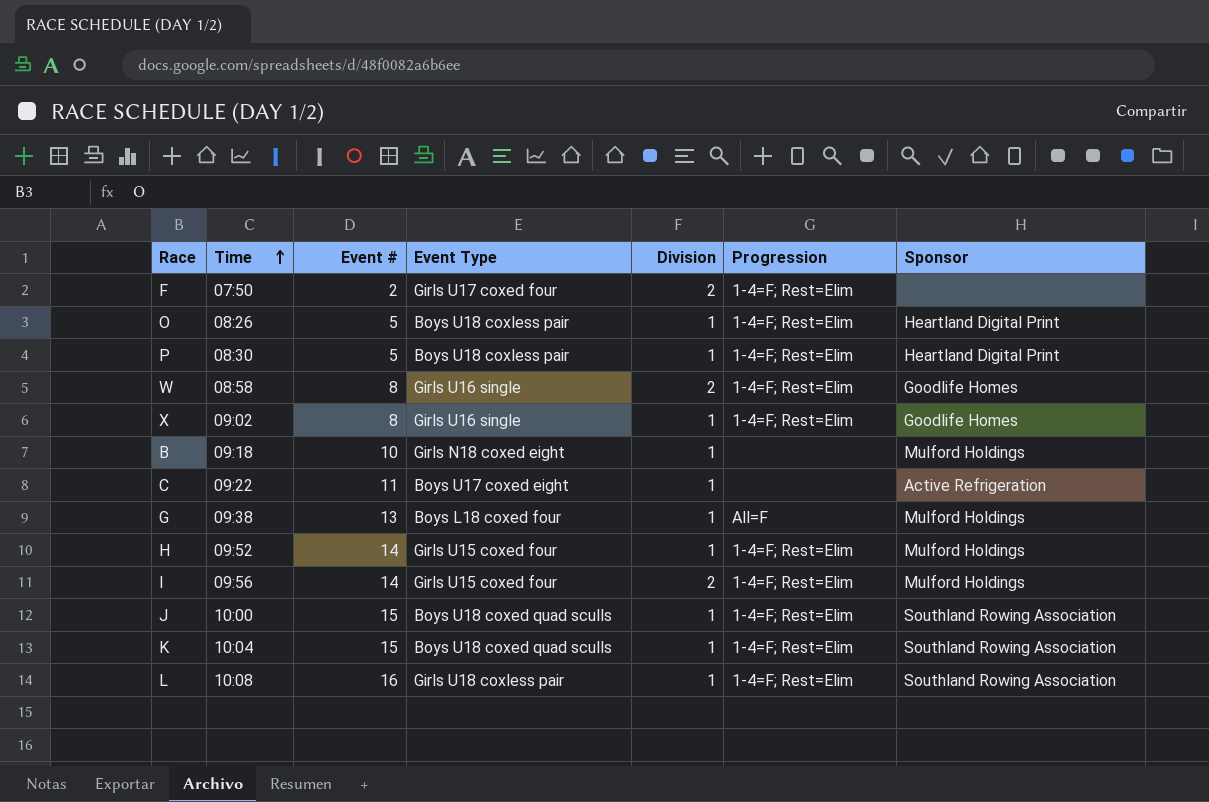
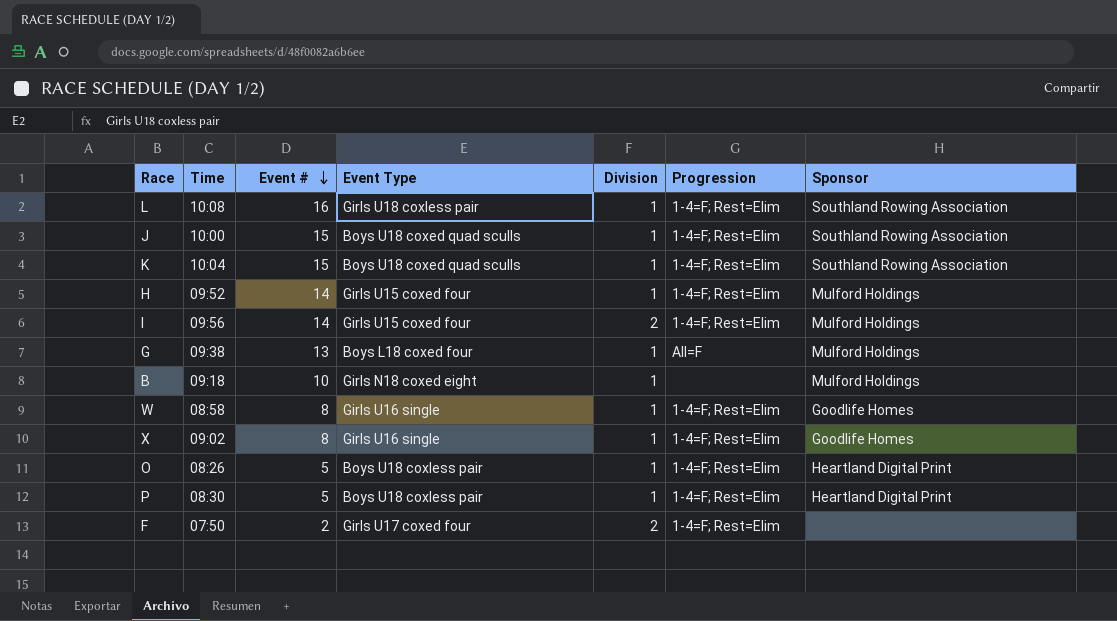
row order: Time ascending -> Event # descending
row C: 09:22 | 11 | Boys U17 coxed eight | 1 | none | Active Refrigeration -> none
W | Division: 2 -> 1

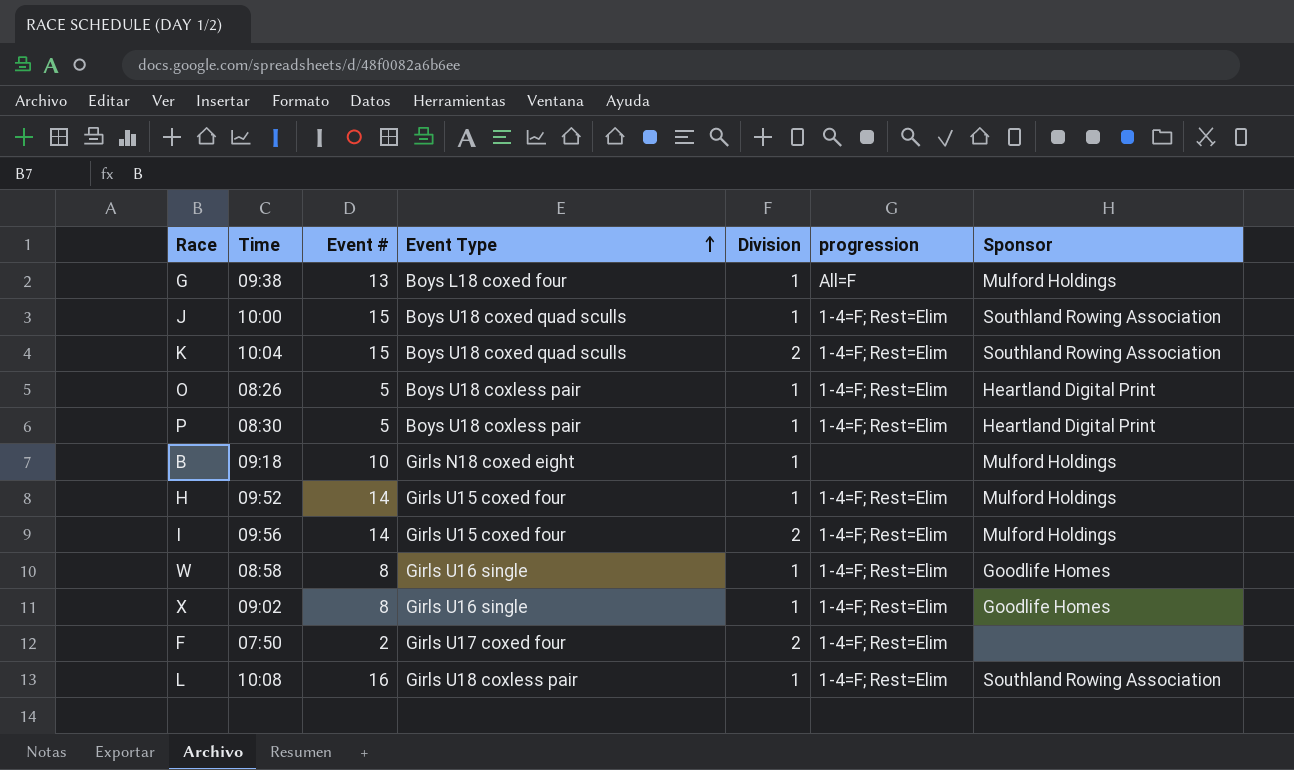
row order: Event # descending -> Event Type ascending
column name: Progression -> progression
K | Division: 1 -> 2

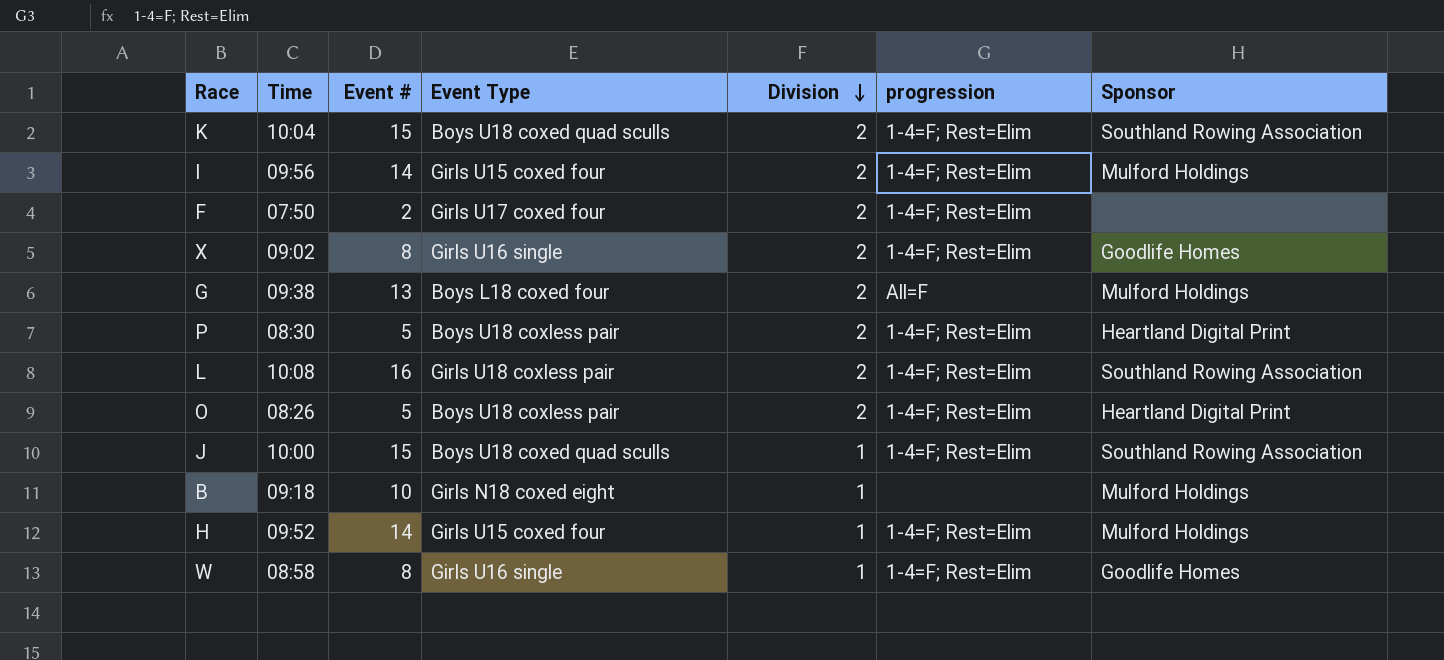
row order: Event Type ascending -> Division descending
X | Division: 1 -> 2
G | Division: 1 -> 2
P | Division: 1 -> 2
L | Division: 1 -> 2
O | Division: 1 -> 2

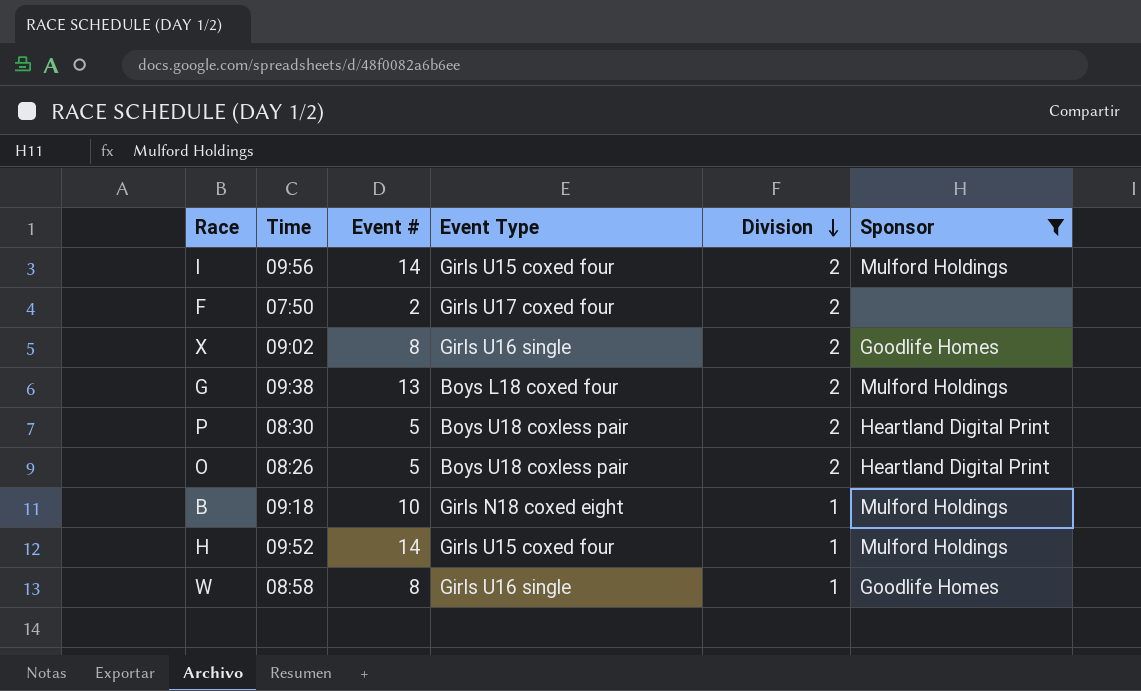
filter: none -> Sponsor != Southland Rowing Association
column progression | position: 6 -> none

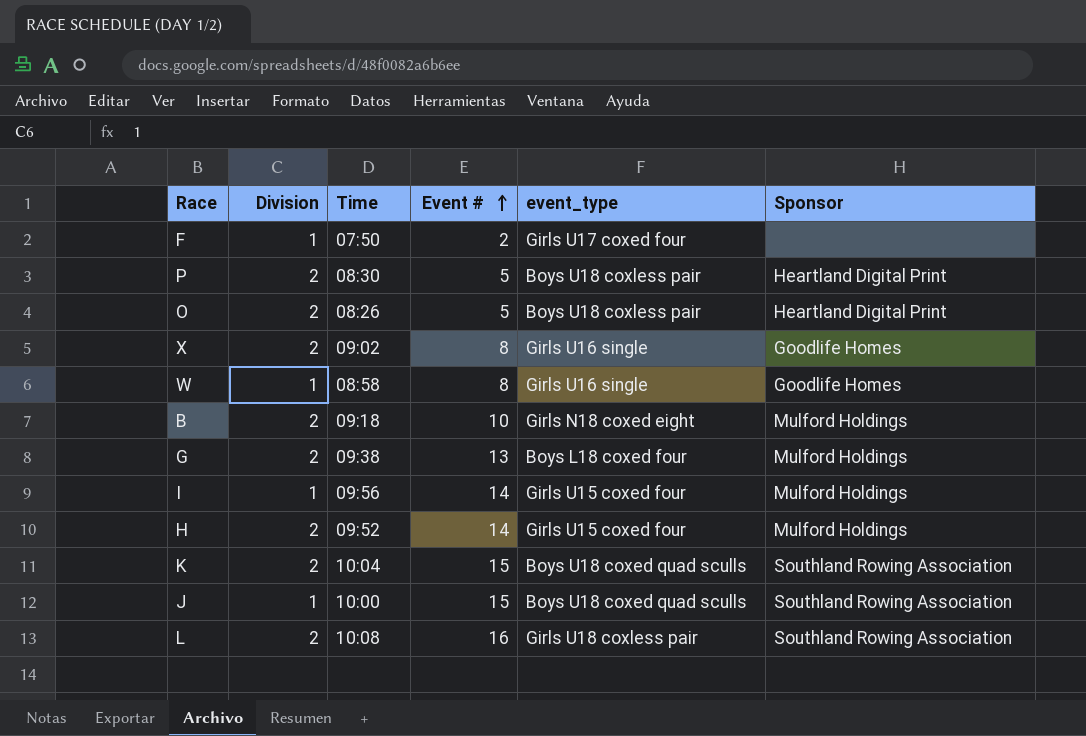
filter: Sponsor != Southland Rowing Association -> none
row order: Division descending -> Event # ascending
column Division | position: 5 -> 2
column name: Event Type -> event_type
F | Division: 2 -> 1
B | Division: 1 -> 2
I | Division: 2 -> 1
H | Division: 1 -> 2

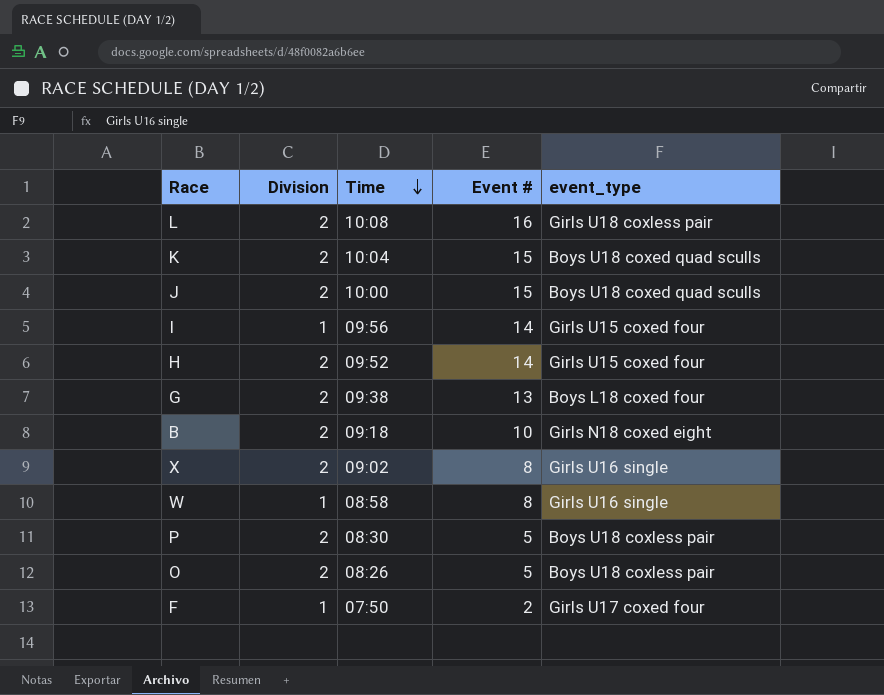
row order: Event # ascending -> Time descending
column Sponsor | position: 6 -> none
J | Division: 1 -> 2

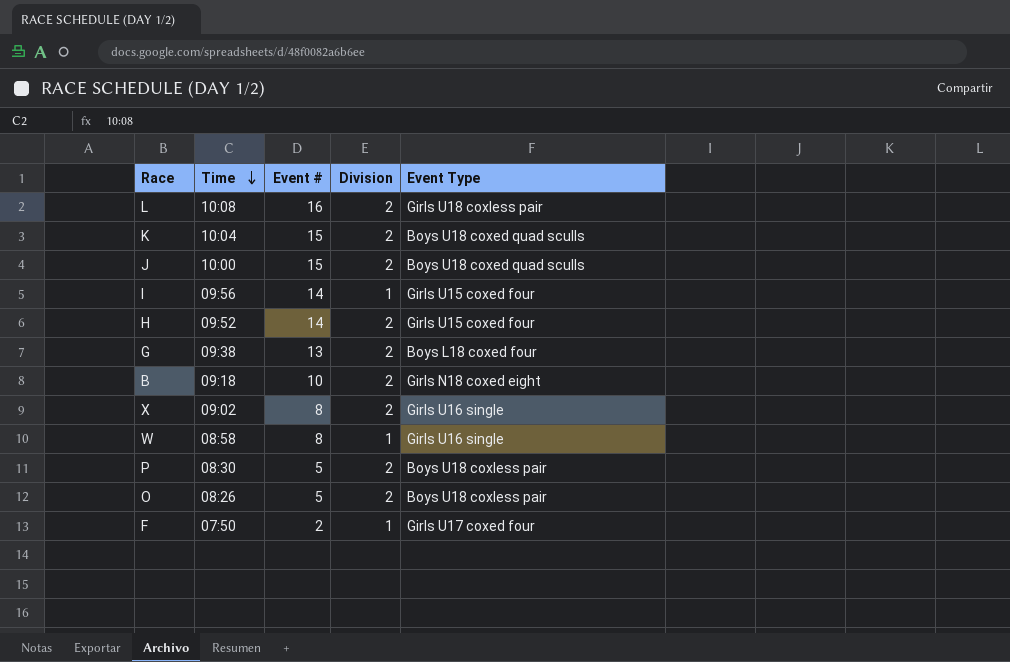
column Division | position: 2 -> 4
column name: event_type -> Event Type

